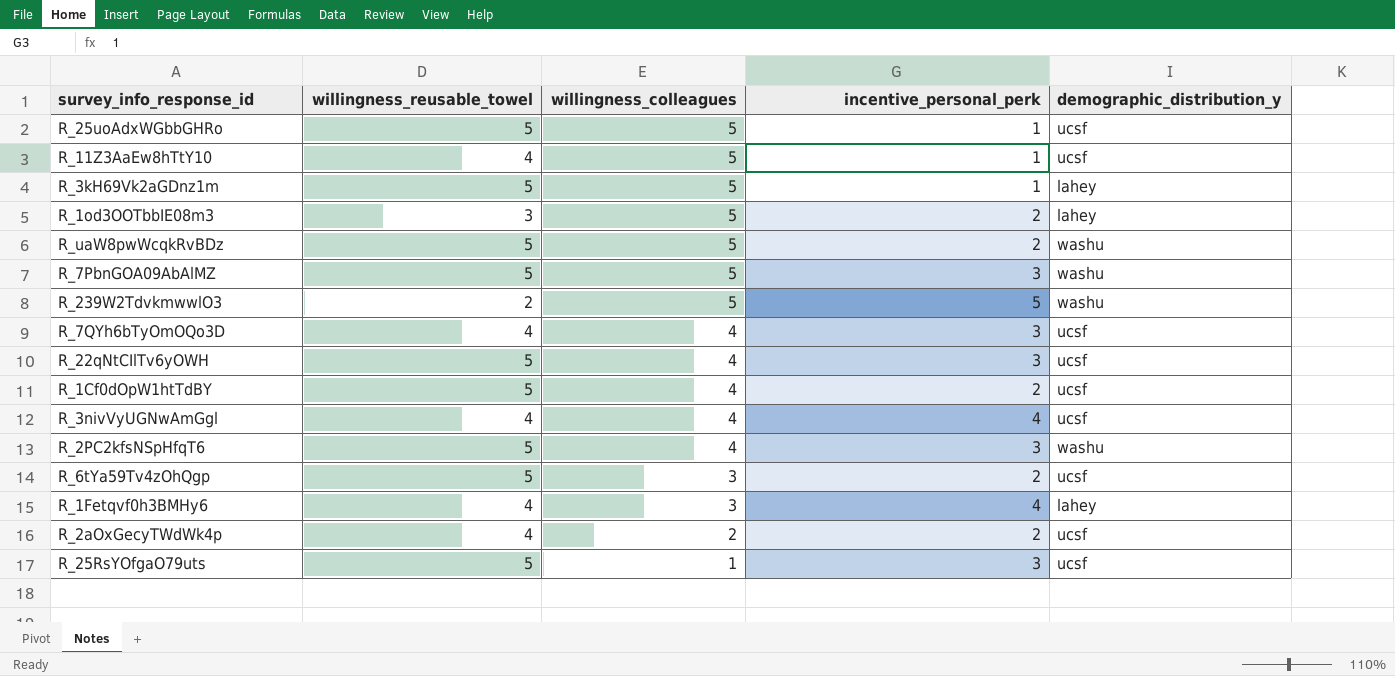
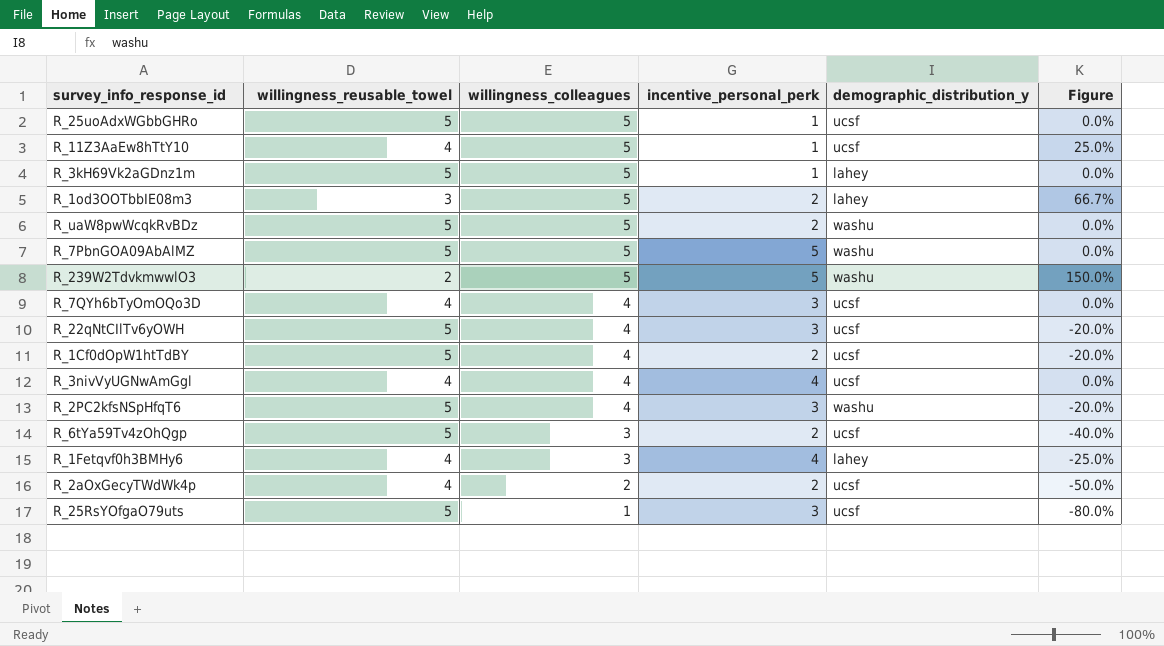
column Figure | formula: none -> ([willingness_colleagues] - [willingness_reusable_towel]) / [willingness_reusable_towel]
R_7PbnGOA09AbAlMZ | incentive_personal_perk: 3 -> 5

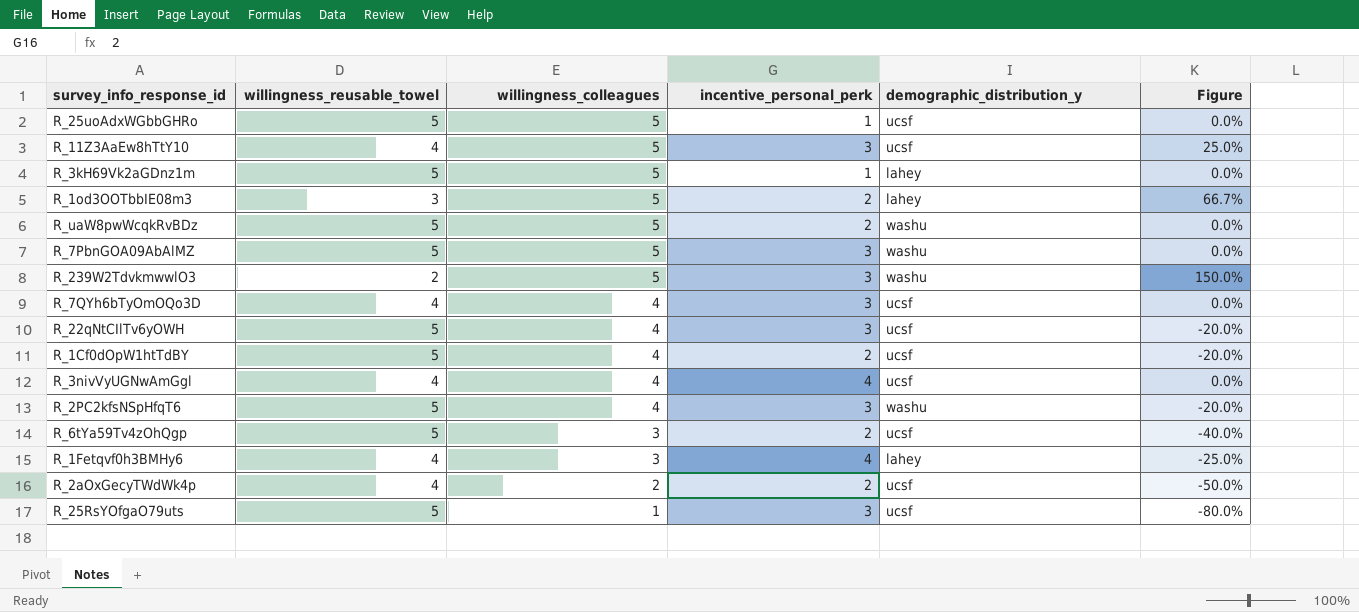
R_11Z3AaEw8hTtY10 | incentive_personal_perk: 1 -> 3
R_7PbnGOA09AbAlMZ | incentive_personal_perk: 5 -> 3
R_239W2TdvkmwwlO3 | incentive_personal_perk: 5 -> 3

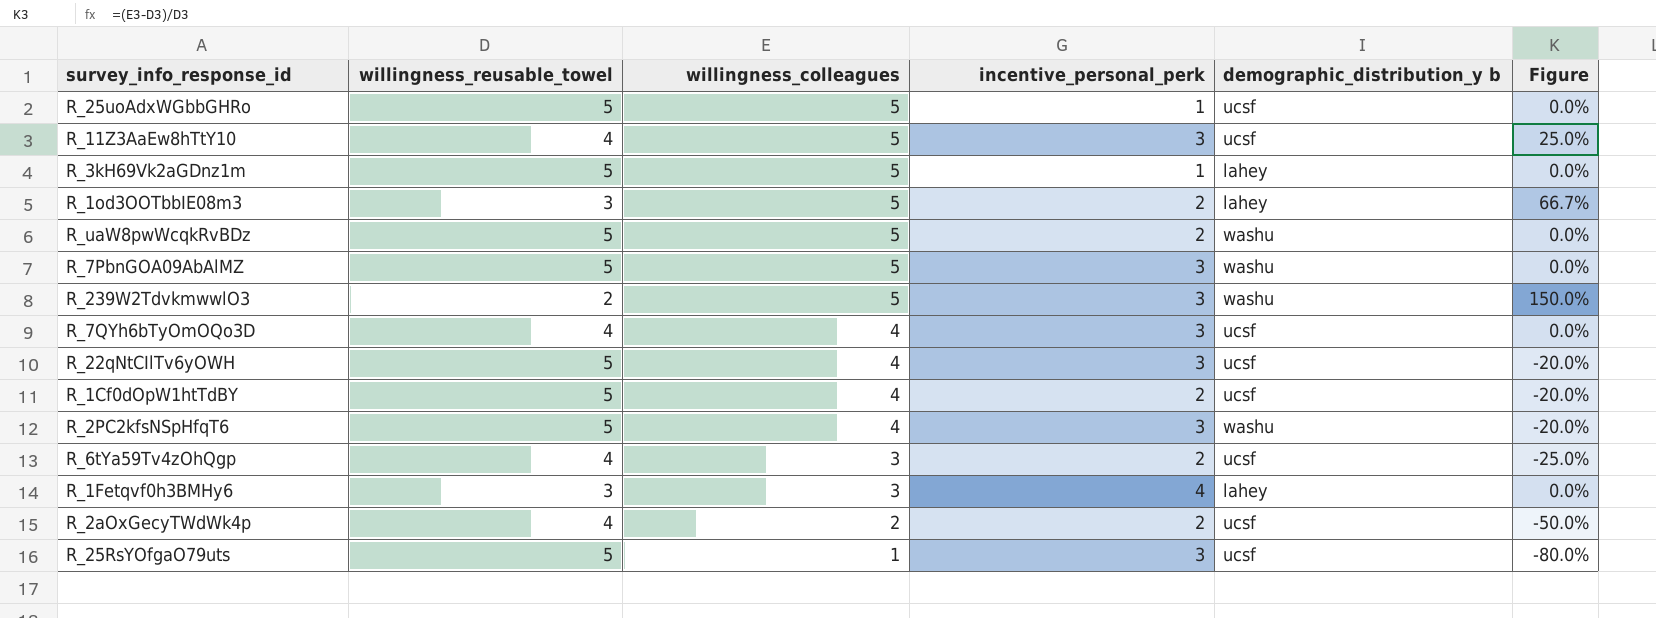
column name: demographic_distribution_y -> demographic_distribution_y b
row R_3nivVyUGNwAmGgl: 4 | 4 | 4 | ucsf | 0.0% -> none
R_6tYa59Tv4zOhQgp | willingness_reusable_towel: 5 -> 4
R_6tYa59Tv4zOhQgp | Figure: -40.0% -> -25.0%
R_1Fetqvf0h3BMHy6 | willingness_reusable_towel: 4 -> 3
R_1Fetqvf0h3BMHy6 | Figure: -25.0% -> 0.0%

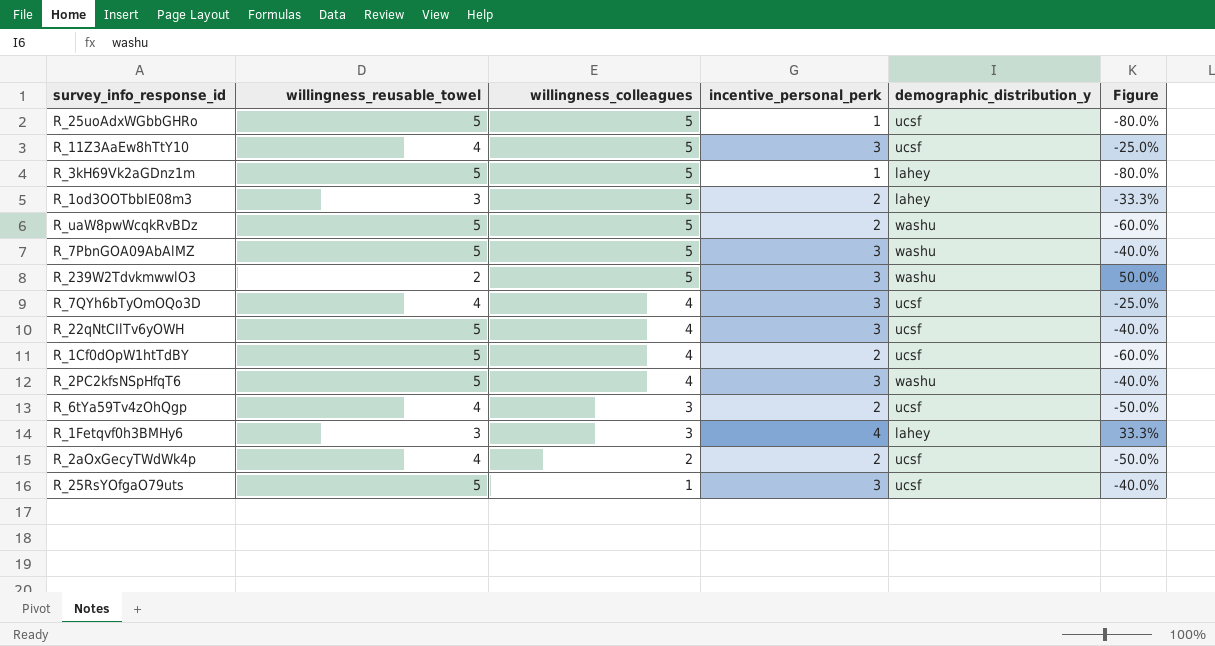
column name: demographic_distribution_y b -> demographic_distribution_y
column Figure | formula: ([willingness_colleagues] - [willingness_reusable_towel]) / [willingness_reusable_towel] -> ([incentive_personal_perk] - [willingness_reusable_towel]) / [willingness_reusable_towel]

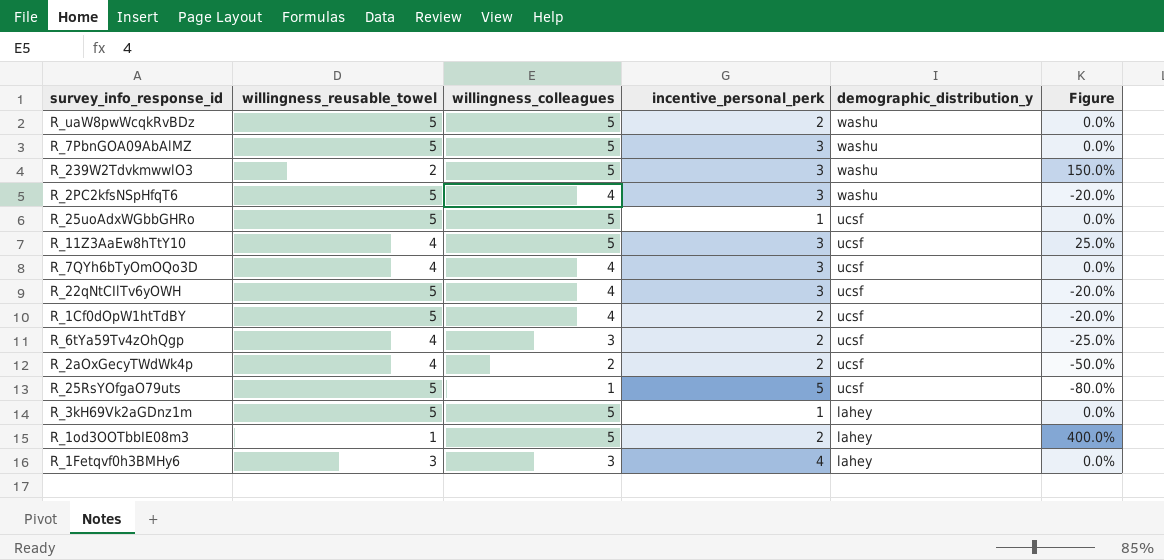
row order: willingness_colleagues descending -> demographic_distribution_y descending
column Figure | formula: ([incentive_personal_perk] - [willingness_reusable_towel]) / [willingness_reusable_towel] -> ([willingness_colleagues] - [willingness_reusable_towel]) / [willingness_reusable_towel]
R_25RsYOfgaO79uts | incentive_personal_perk: 3 -> 5
R_1od3OOTbbIE08m3 | willingness_reusable_towel: 3 -> 1

